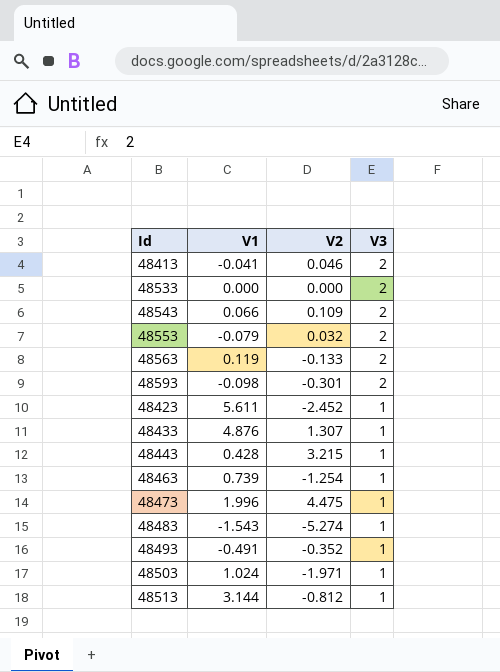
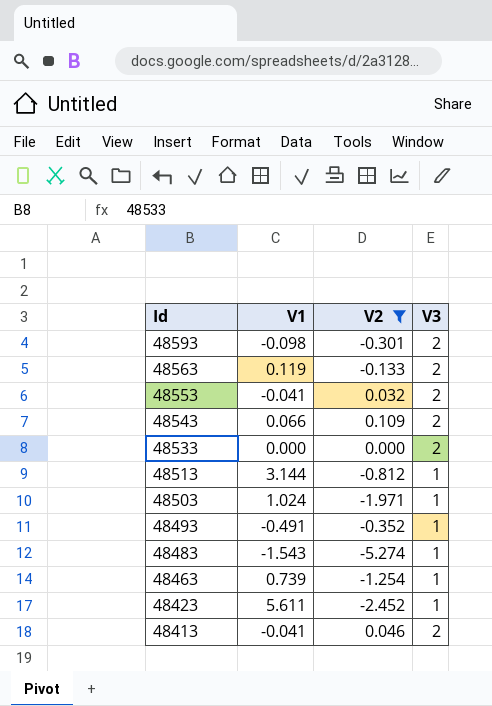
filter: none -> V2 <= 0.109
row order: V3 descending -> Id descending
48553 | V1: -0.079 -> -0.041

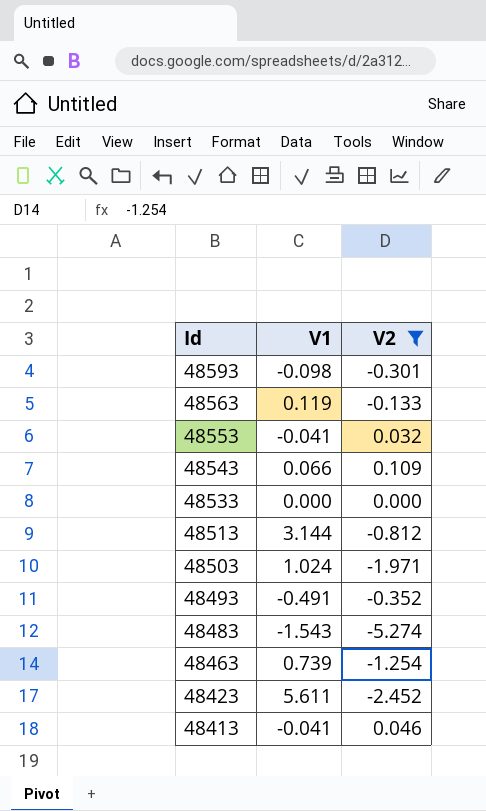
column V3 | position: 4 -> none

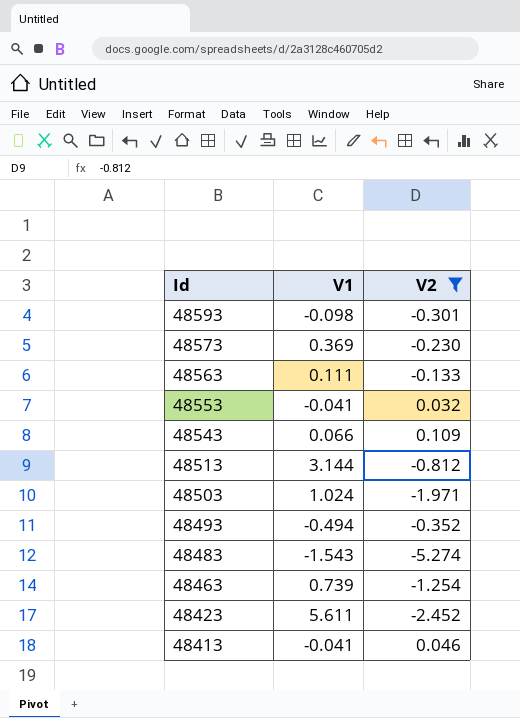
row 48533: 0.000 | 0.000 -> none
row 48573: none -> 0.369 | -0.230
48563 | V1: 0.119 -> 0.111
48493 | V1: -0.491 -> -0.494

